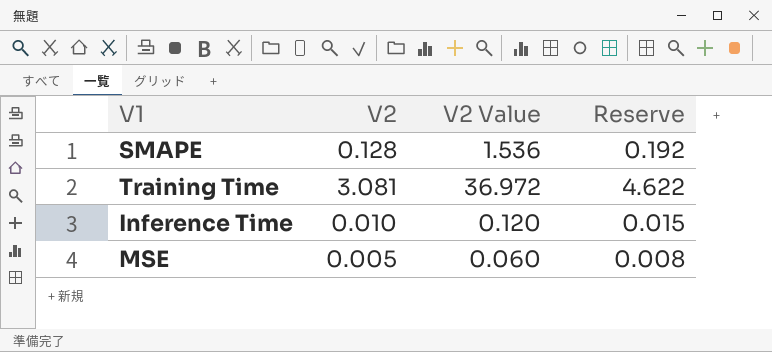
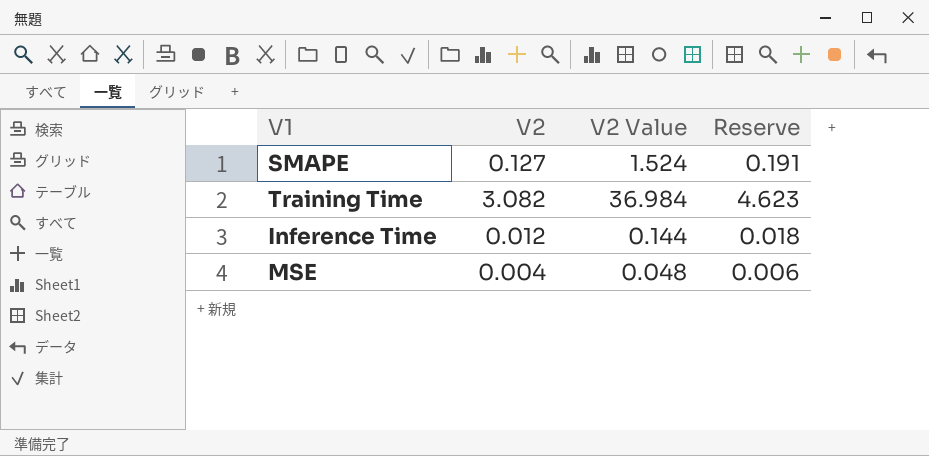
SMAPE | V2: 0.128 -> 0.127
SMAPE | V2 Value: 1.536 -> 1.524
SMAPE | Reserve: 0.192 -> 0.191
Training Time | V2: 3.081 -> 3.082
Training Time | V2 Value: 36.972 -> 36.984
Training Time | Reserve: 4.622 -> 4.623
Inference Time | V2: 0.010 -> 0.012
Inference Time | V2 Value: 0.120 -> 0.144
Inference Time | Reserve: 0.015 -> 0.018
MSE | V2: 0.005 -> 0.004
MSE | V2 Value: 0.060 -> 0.048
MSE | Reserve: 0.008 -> 0.006

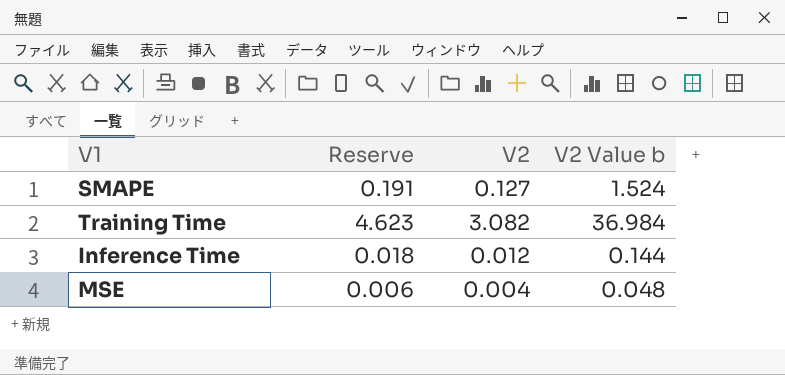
column Reserve | position: 4 -> 2
column name: V2 Value -> V2 Value b

